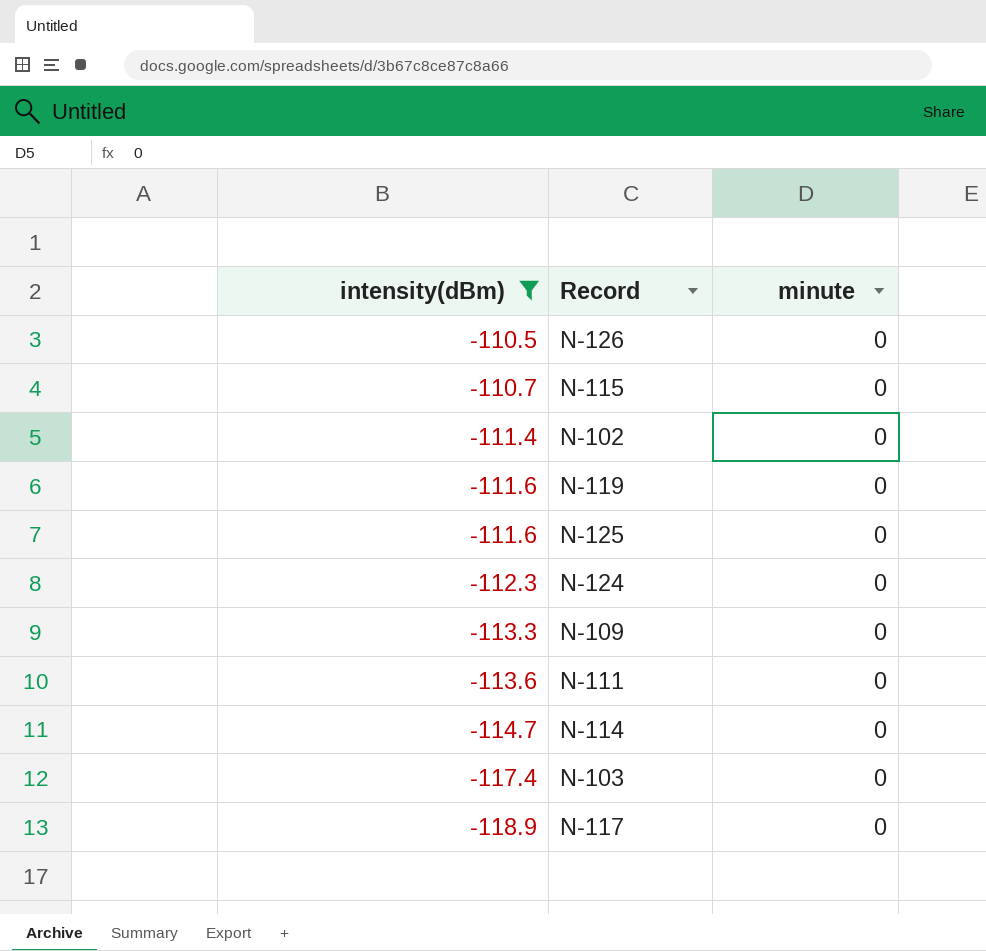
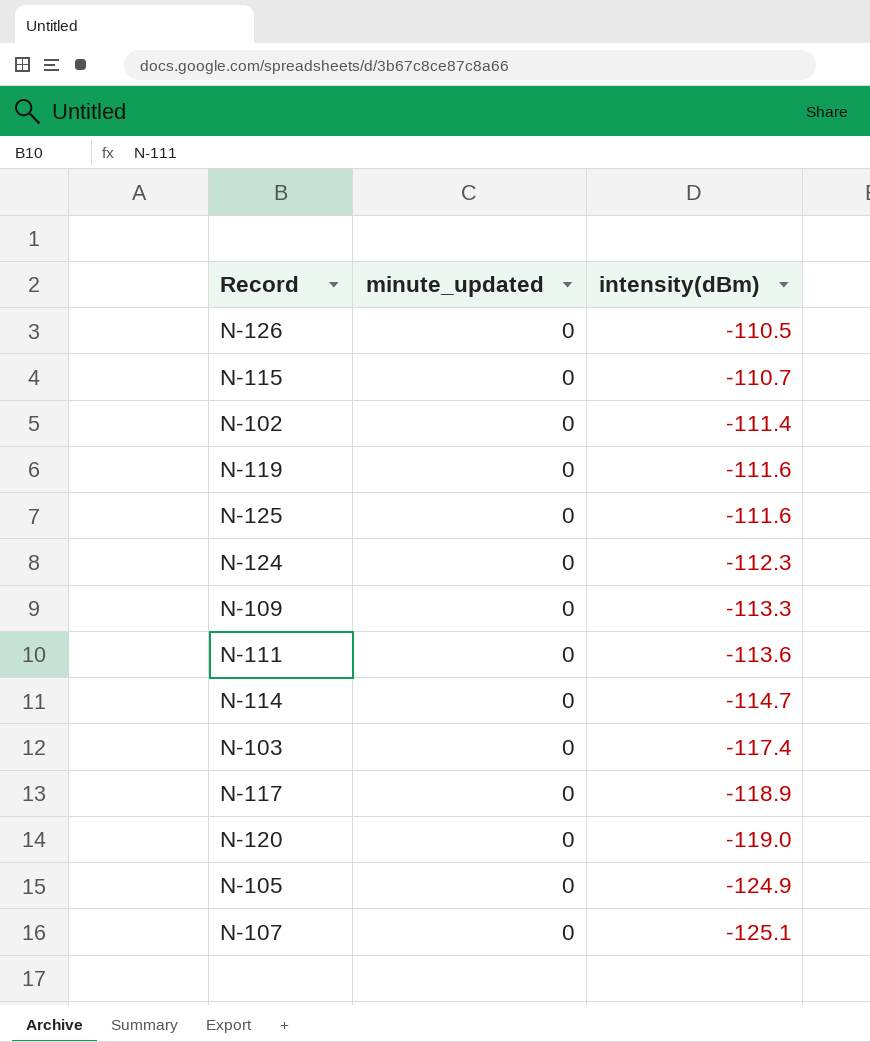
filter: intensity(dBm) >= -118.9 -> none
column name: minute -> minute_updated
column intensity(dBm) | position: 1 -> 3

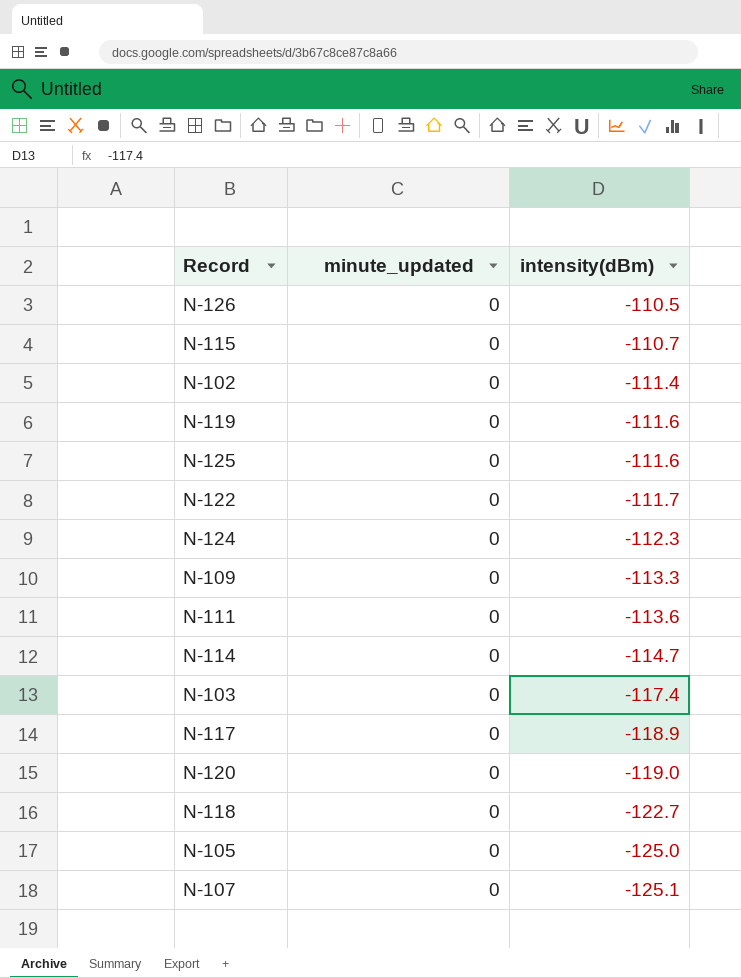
row N-122: none -> 0 | -111.7
row N-118: none -> 0 | -122.7
N-105 | intensity(dBm): -124.9 -> -125.0

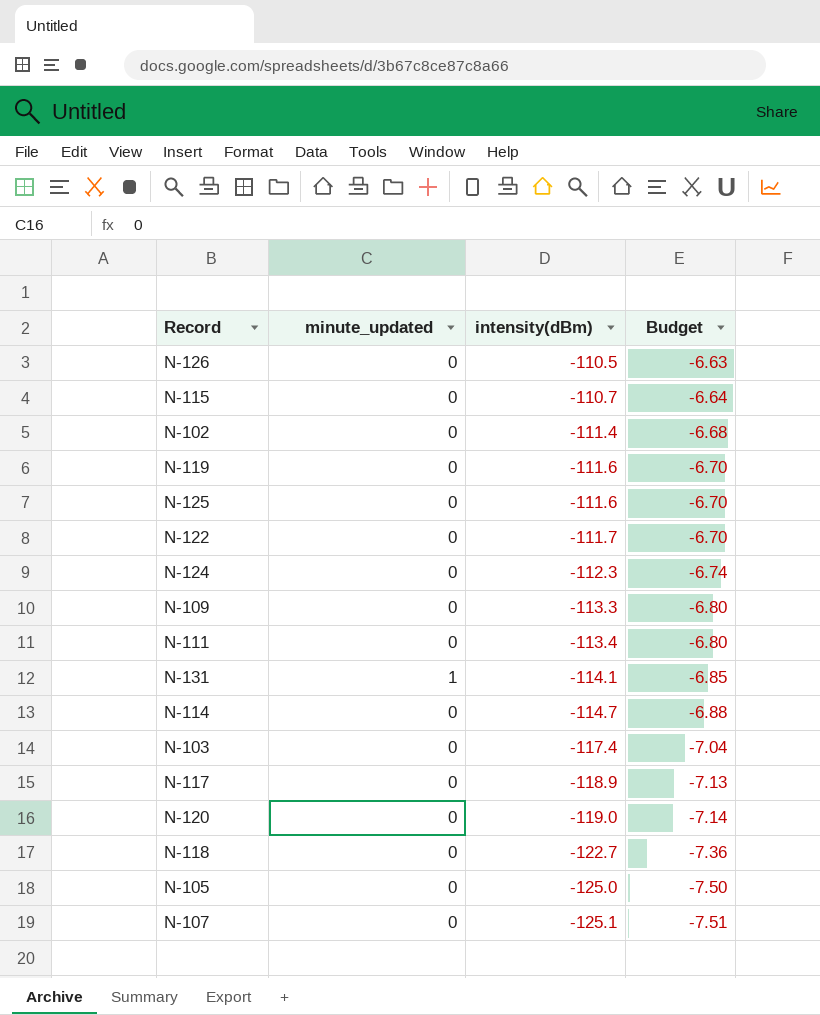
column Budget | formula: none -> [intensity(dBm)] * 0.06
N-111 | intensity(dBm): -113.6 -> -113.4
row N-131: none -> 1 | -114.1 | -6.85

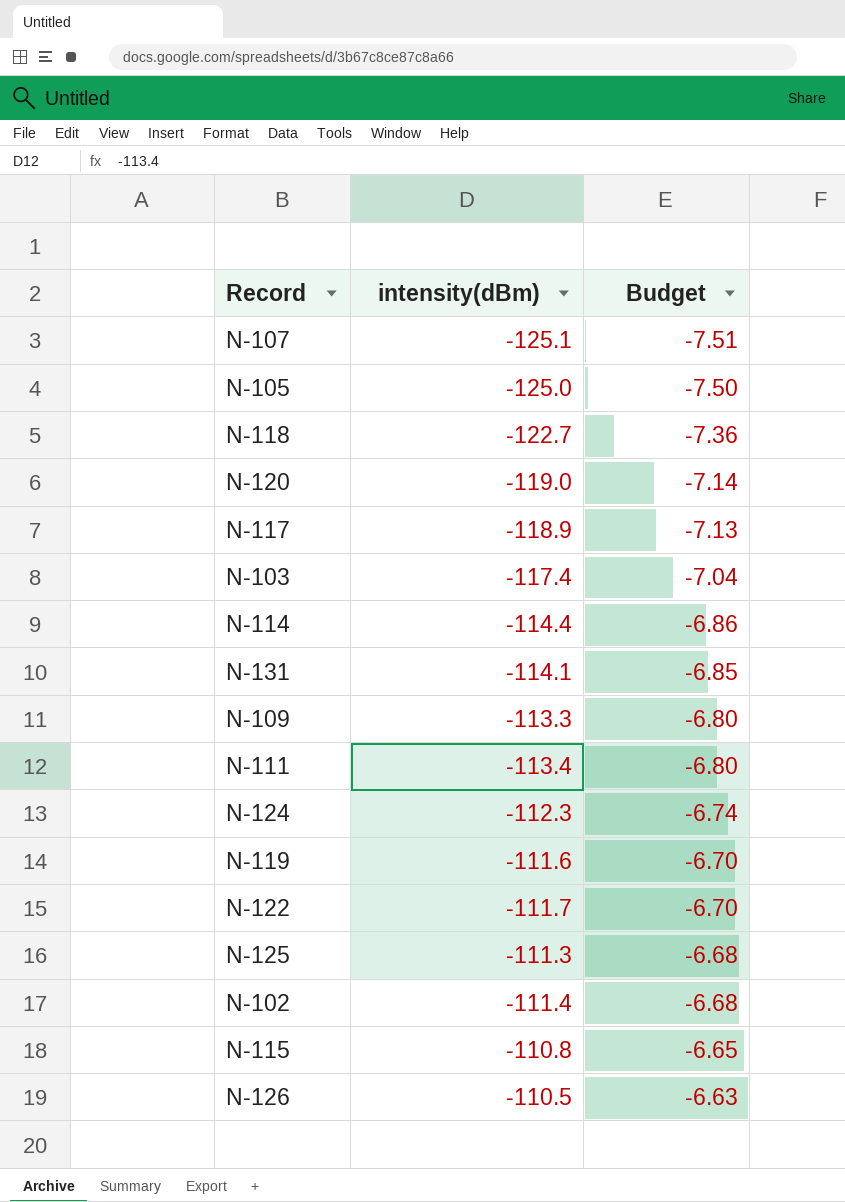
row order: intensity(dBm) descending -> Budget ascending
column minute_updated | position: 2 -> none
N-114 | intensity(dBm): -114.7 -> -114.4
N-114 | Budget: -6.88 -> -6.86
N-125 | intensity(dBm): -111.6 -> -111.3
N-125 | Budget: -6.70 -> -6.68
N-115 | intensity(dBm): -110.7 -> -110.8
N-115 | Budget: -6.64 -> -6.65

